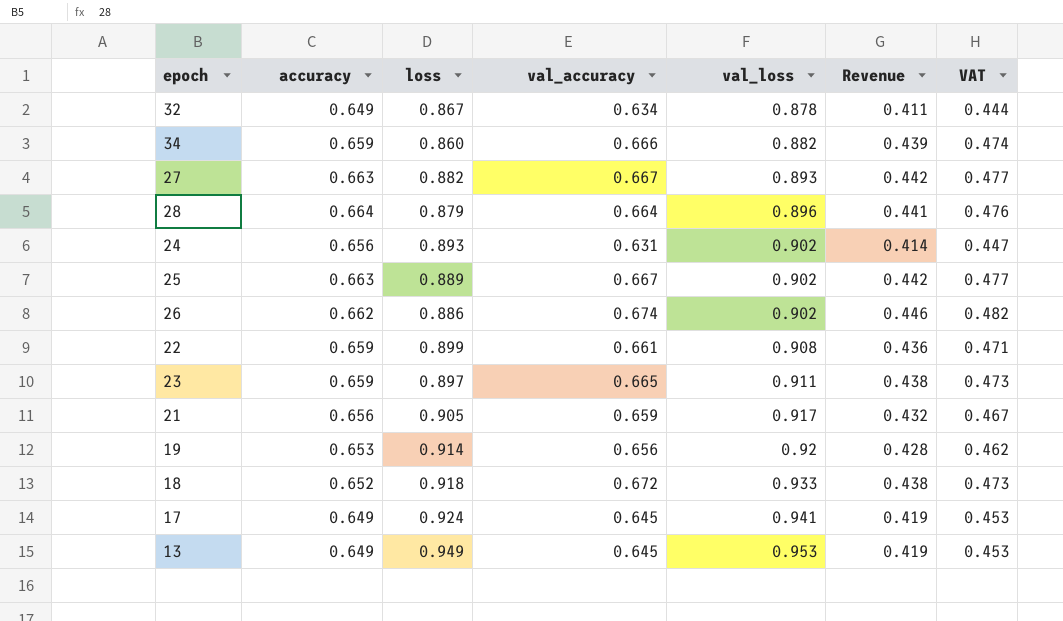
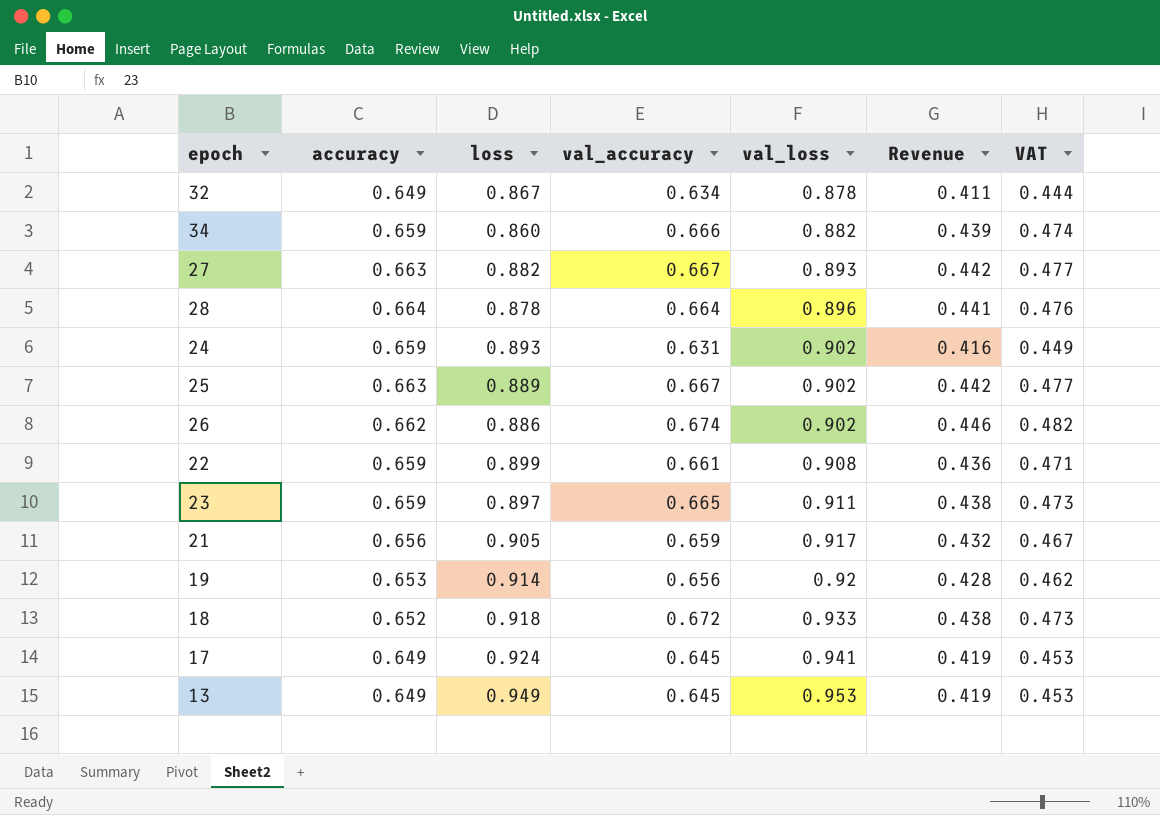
28 | loss: 0.879 -> 0.878
24 | accuracy: 0.656 -> 0.659
24 | Revenue: 0.414 -> 0.416
24 | VAT: 0.447 -> 0.449

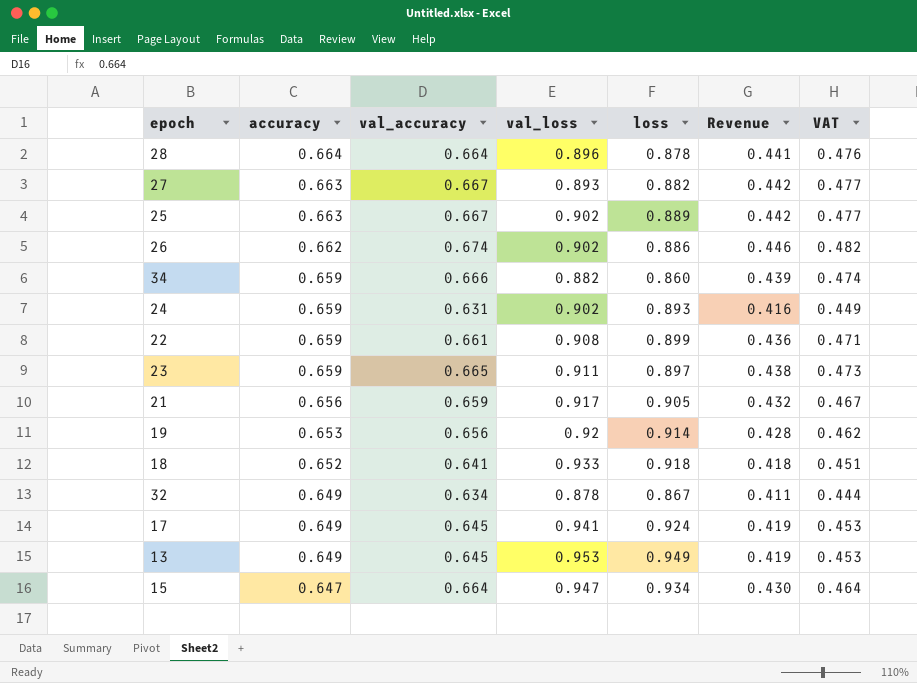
row order: val_loss ascending -> accuracy descending
column loss | position: 3 -> 5
18 | val_accuracy: 0.672 -> 0.641
18 | Revenue: 0.438 -> 0.418
18 | VAT: 0.473 -> 0.451
row 15: none -> 0.647 | 0.664 | 0.947 | 0.934 | 0.430 | 0.464

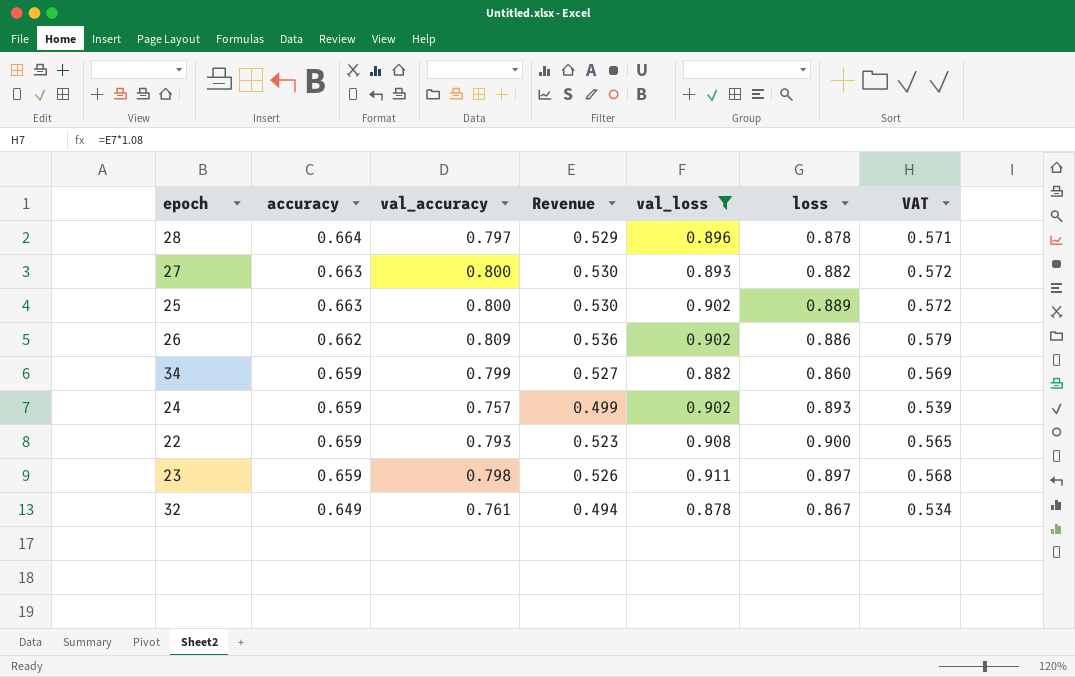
filter: none -> val_loss <= 0.911
column Revenue | position: 6 -> 4
28 | val_accuracy: 0.664 -> 0.797
28 | Revenue: 0.441 -> 0.529
28 | VAT: 0.476 -> 0.571
27 | val_accuracy: 0.667 -> 0.800
27 | Revenue: 0.442 -> 0.530
27 | VAT: 0.477 -> 0.572
25 | val_accuracy: 0.667 -> 0.800
25 | Revenue: 0.442 -> 0.530
25 | VAT: 0.477 -> 0.572
26 | val_accuracy: 0.674 -> 0.809
26 | Revenue: 0.446 -> 0.536
26 | VAT: 0.482 -> 0.579
34 | val_accuracy: 0.666 -> 0.799
34 | Revenue: 0.439 -> 0.527
34 | VAT: 0.474 -> 0.569
24 | val_accuracy: 0.631 -> 0.757
24 | Revenue: 0.416 -> 0.499
24 | VAT: 0.449 -> 0.539
22 | val_accuracy: 0.661 -> 0.793
22 | Revenue: 0.436 -> 0.523
22 | loss: 0.899 -> 0.900
22 | VAT: 0.471 -> 0.565
23 | val_accuracy: 0.665 -> 0.798
23 | Revenue: 0.438 -> 0.526
23 | VAT: 0.473 -> 0.568
32 | val_accuracy: 0.634 -> 0.761
32 | Revenue: 0.411 -> 0.494
32 | VAT: 0.444 -> 0.534

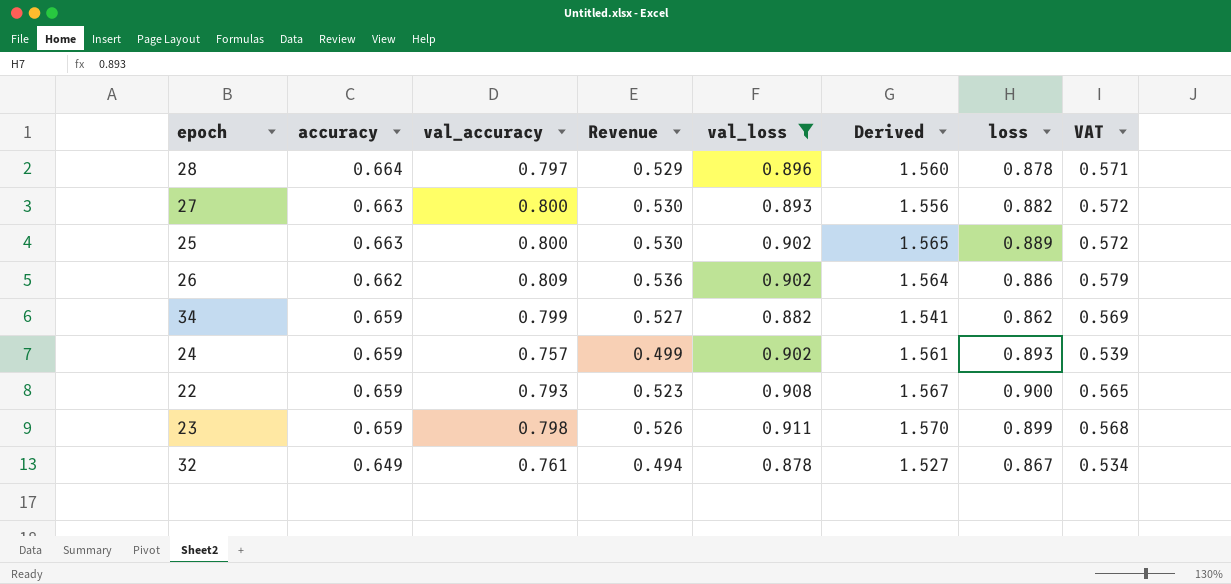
column Derived | formula: none -> [accuracy] + [val_loss]
34 | loss: 0.860 -> 0.862
23 | loss: 0.897 -> 0.899

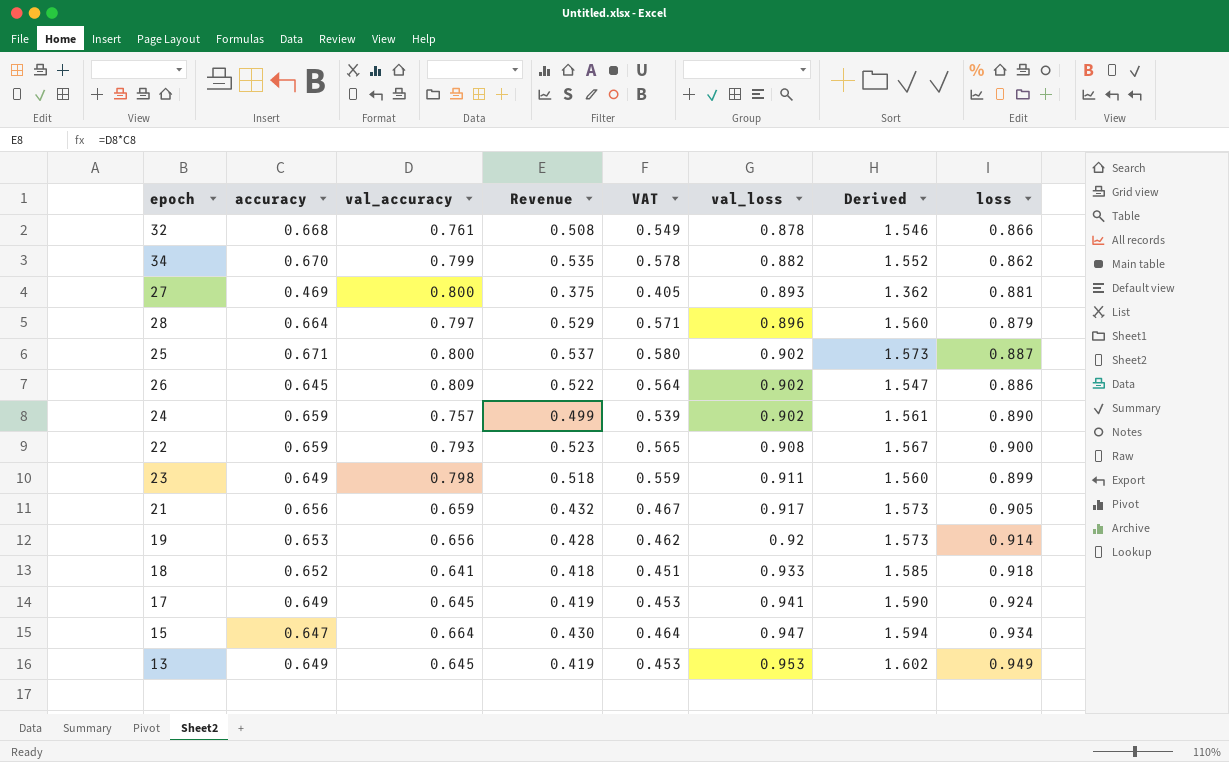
filter: val_loss <= 0.911 -> none
row order: accuracy descending -> val_loss ascending
column VAT | position: 8 -> 5
32 | accuracy: 0.649 -> 0.668
32 | Revenue: 0.494 -> 0.508
32 | VAT: 0.534 -> 0.549
32 | Derived: 1.527 -> 1.546
32 | loss: 0.867 -> 0.866
34 | accuracy: 0.659 -> 0.670
34 | Revenue: 0.527 -> 0.535
34 | VAT: 0.569 -> 0.578
34 | Derived: 1.541 -> 1.552
27 | accuracy: 0.663 -> 0.469
27 | Revenue: 0.530 -> 0.375
27 | VAT: 0.572 -> 0.405
27 | Derived: 1.556 -> 1.362
27 | loss: 0.882 -> 0.881
28 | loss: 0.878 -> 0.879
25 | accuracy: 0.663 -> 0.671
25 | Revenue: 0.530 -> 0.537
25 | VAT: 0.572 -> 0.580
25 | Derived: 1.565 -> 1.573
25 | loss: 0.889 -> 0.887
26 | accuracy: 0.662 -> 0.645
26 | Revenue: 0.536 -> 0.522
26 | VAT: 0.579 -> 0.564
26 | Derived: 1.564 -> 1.547
24 | loss: 0.893 -> 0.890
23 | accuracy: 0.659 -> 0.649
23 | Revenue: 0.526 -> 0.518
23 | VAT: 0.568 -> 0.559
23 | Derived: 1.570 -> 1.560

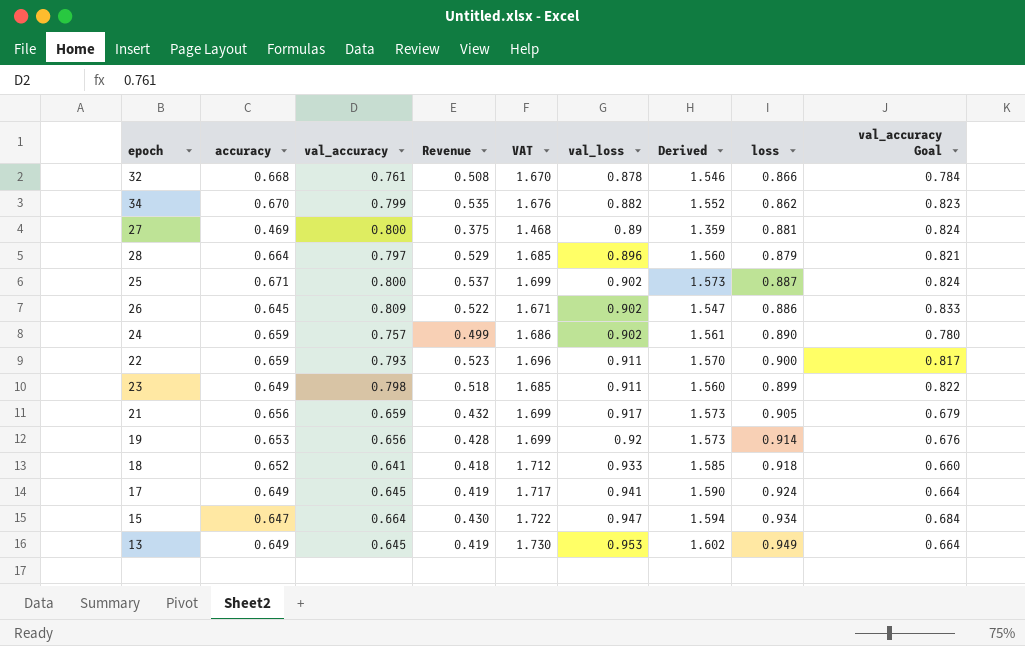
column VAT | formula: [Revenue] * 1.08 -> [Derived] * 1.08
column val_accuracy Goal | formula: none -> [val_accuracy] * 1.03
27 | val_loss: 0.893 -> 0.89
27 | Derived: 1.362 -> 1.359
22 | val_loss: 0.908 -> 0.911
22 | Derived: 1.567 -> 1.570

